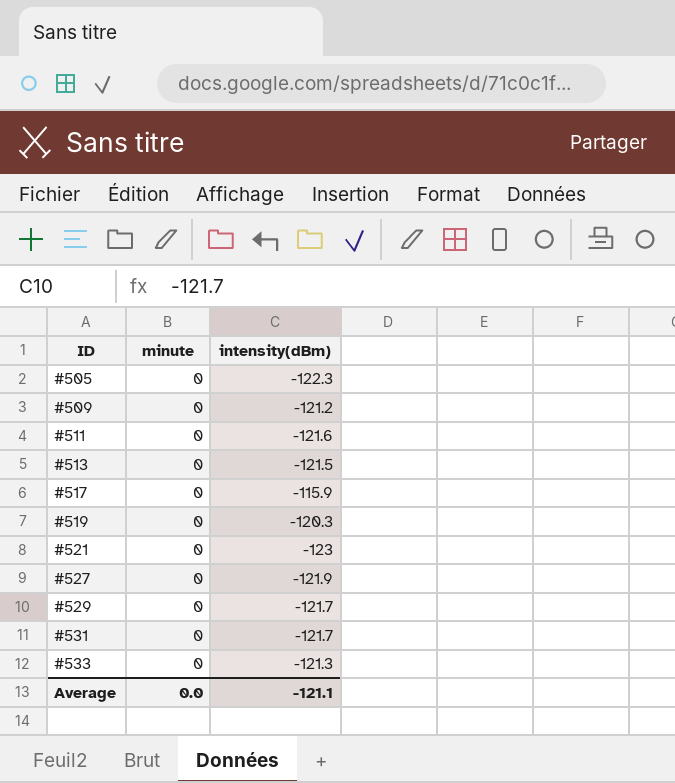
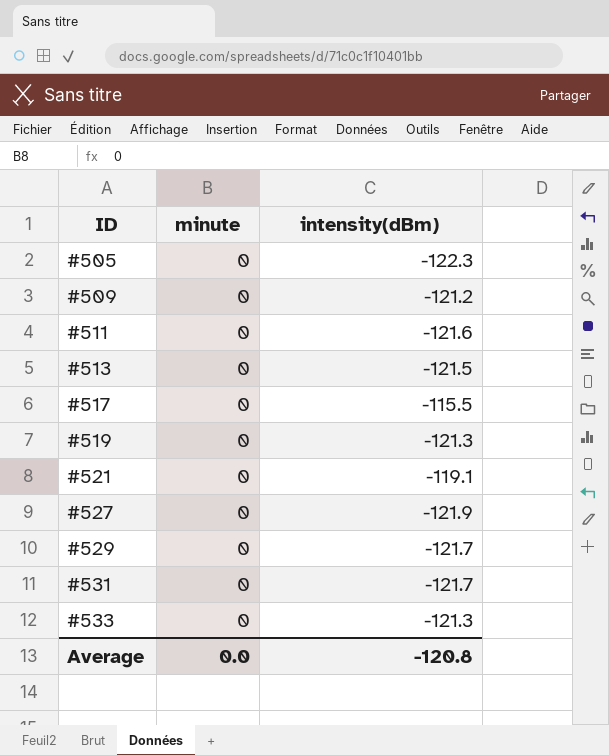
#517 | intensity(dBm): -115.9 -> -115.5
#519 | intensity(dBm): -120.3 -> -121.3
#521 | intensity(dBm): -123 -> -119.1
Average | intensity(dBm): -121.1 -> -120.8

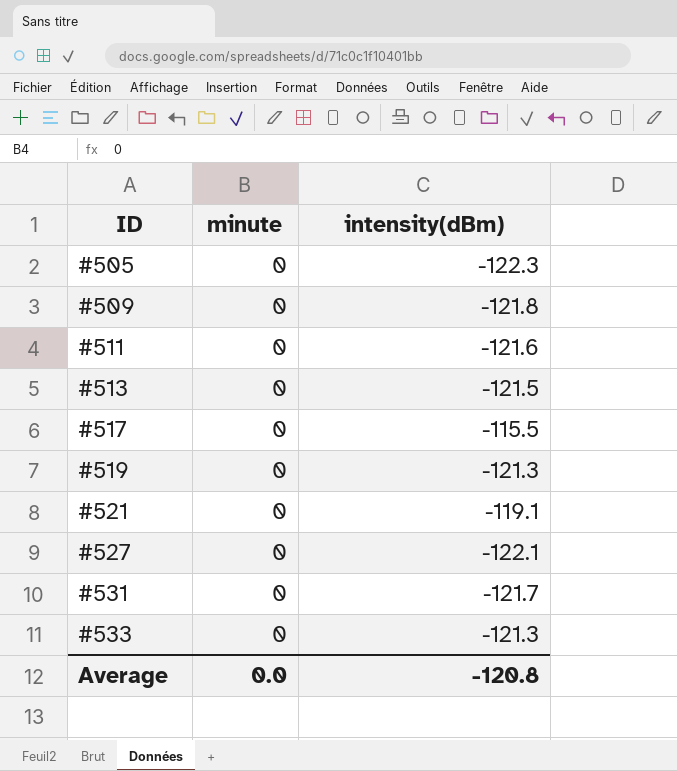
row #529: 0 | -121.7 -> none
#509 | intensity(dBm): -121.2 -> -121.8
#527 | intensity(dBm): -121.9 -> -122.1

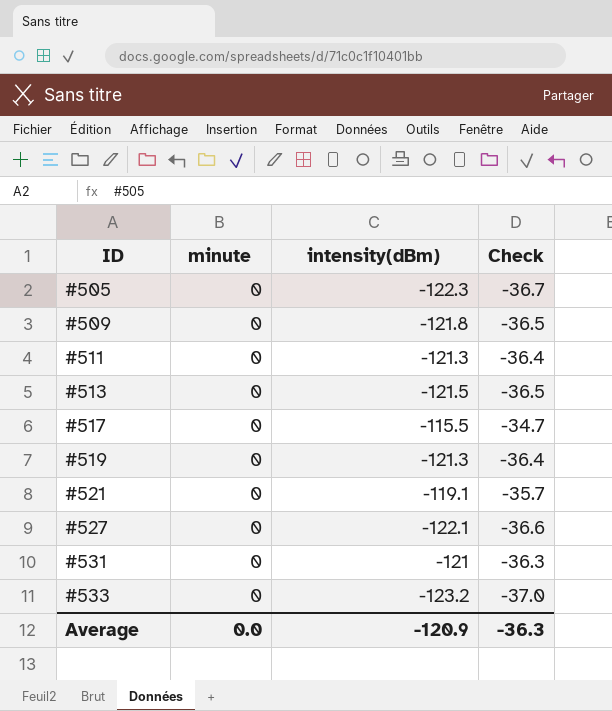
column Check | formula: none -> [intensity(dBm)] * 0.3
#511 | intensity(dBm): -121.6 -> -121.3
#531 | intensity(dBm): -121.7 -> -121
#533 | intensity(dBm): -121.3 -> -123.2
Average | intensity(dBm): -120.8 -> -120.9

